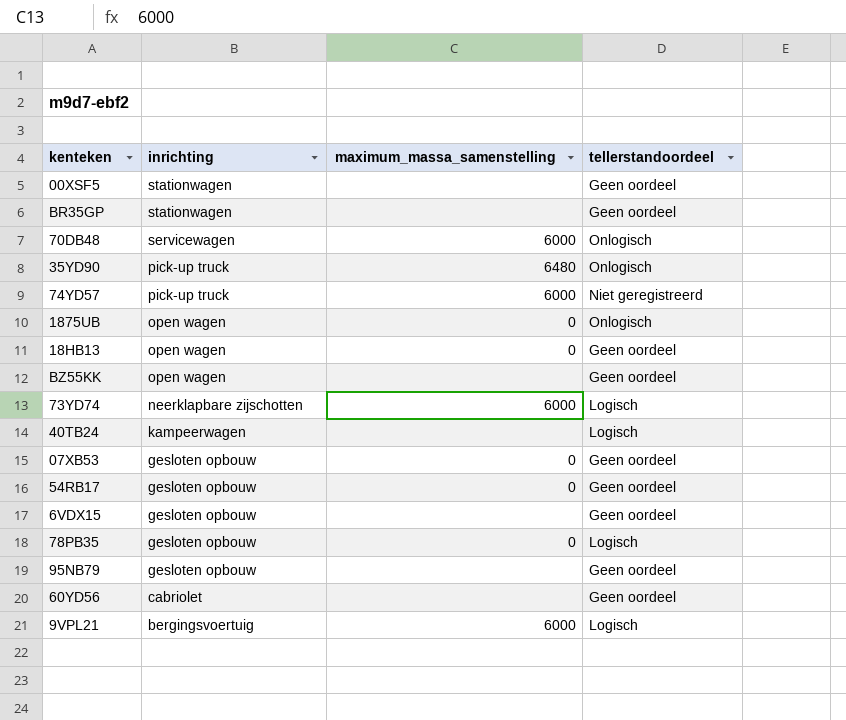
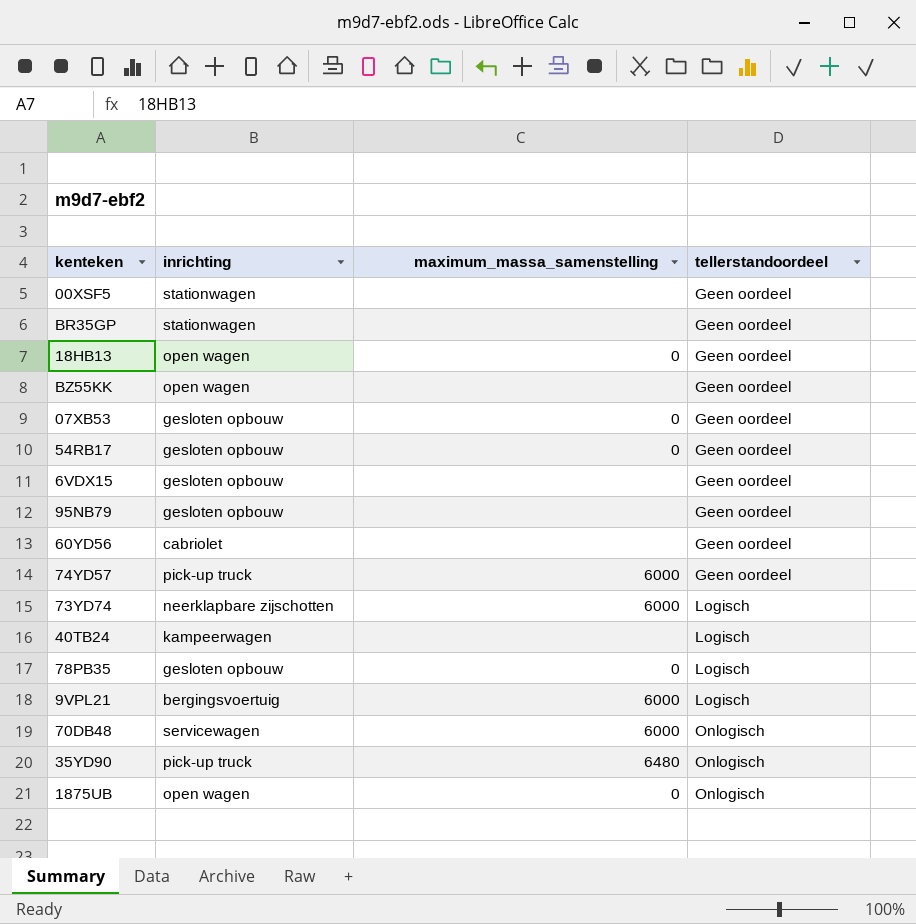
row order: inrichting descending -> tellerstandoordeel ascending
74YD57 | tellerstandoordeel: Niet geregistreerd -> Geen oordeel

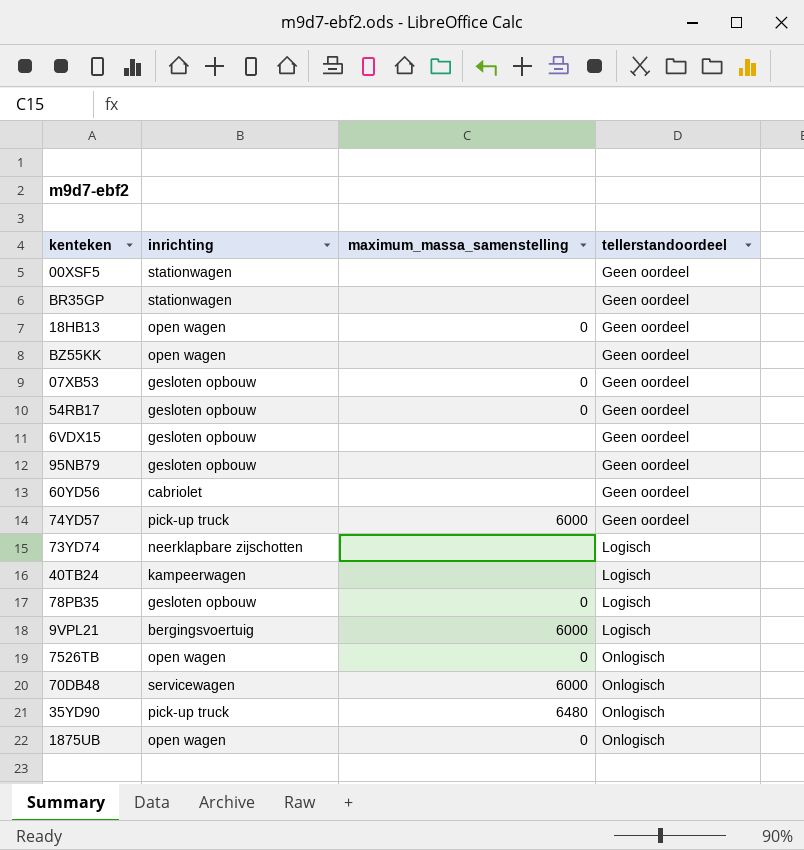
73YD74 | maximum_massa_samenstelling: 6000 -> none
row 7526TB: none -> open wagen | 0 | Onlogisch

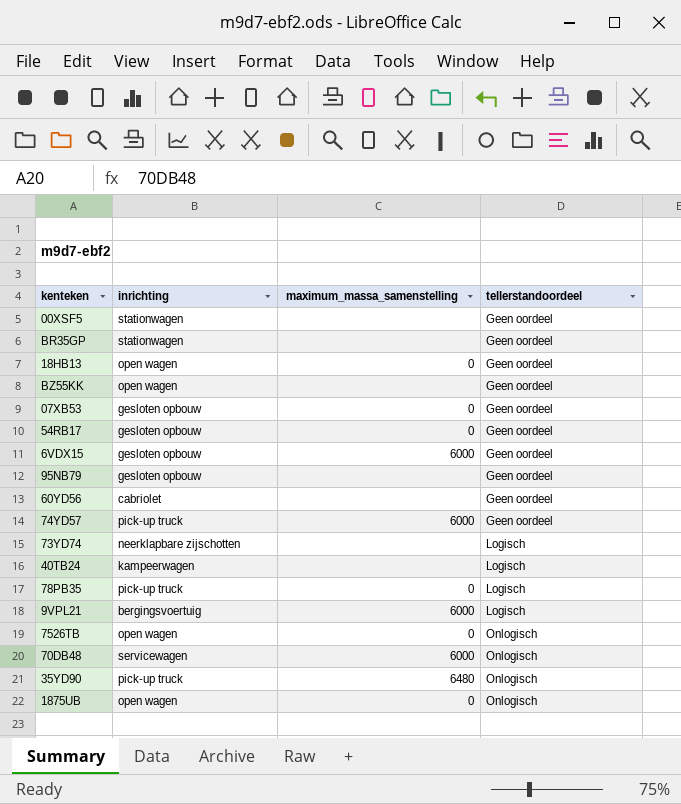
6VDX15 | maximum_massa_samenstelling: none -> 6000
78PB35 | inrichting: gesloten opbouw -> pick-up truck

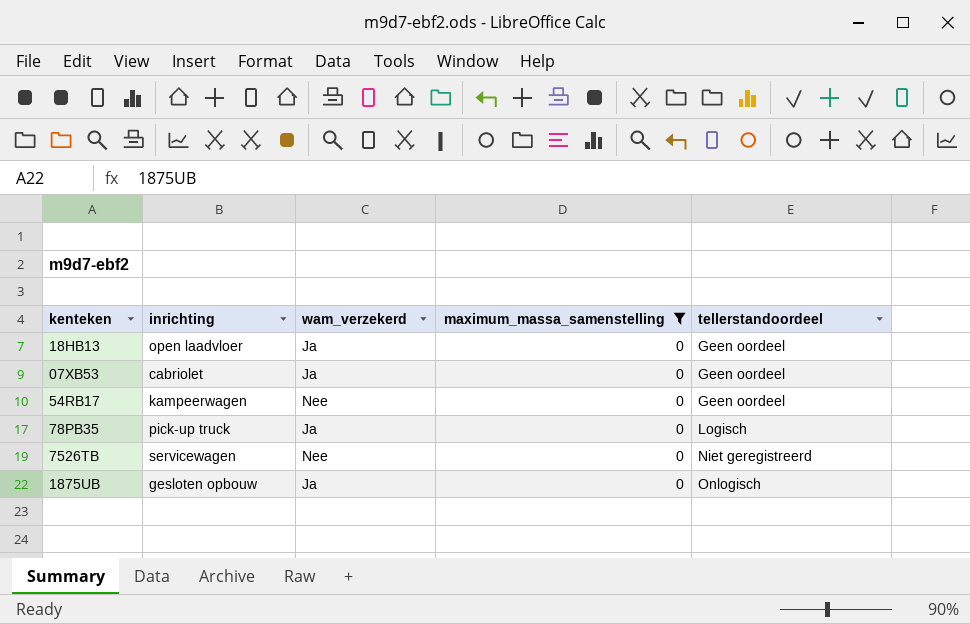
filter: none -> maximum_massa_samenstelling = 0
column wam_verzekerd | position: none -> 3
18HB13 | inrichting: open wagen -> open laadvloer
07XB53 | inrichting: gesloten opbouw -> cabriolet
54RB17 | inrichting: gesloten opbouw -> kampeerwagen
7526TB | inrichting: open wagen -> servicewagen
7526TB | tellerstandoordeel: Onlogisch -> Niet geregistreerd
1875UB | inrichting: open wagen -> gesloten opbouw

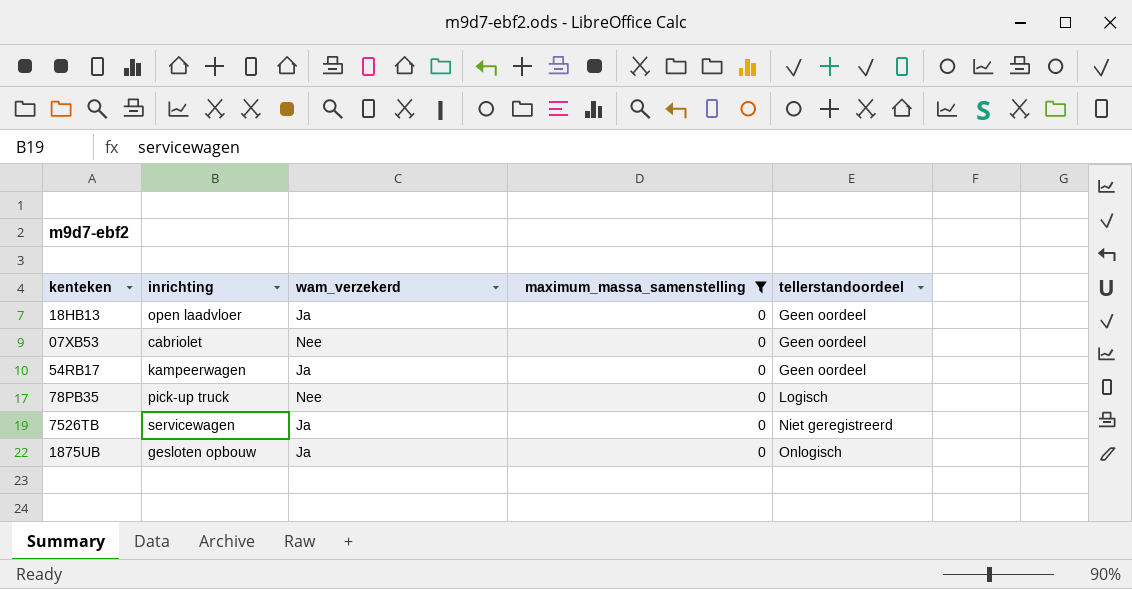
07XB53 | wam_verzekerd: Ja -> Nee
54RB17 | wam_verzekerd: Nee -> Ja
78PB35 | wam_verzekerd: Ja -> Nee
7526TB | wam_verzekerd: Nee -> Ja

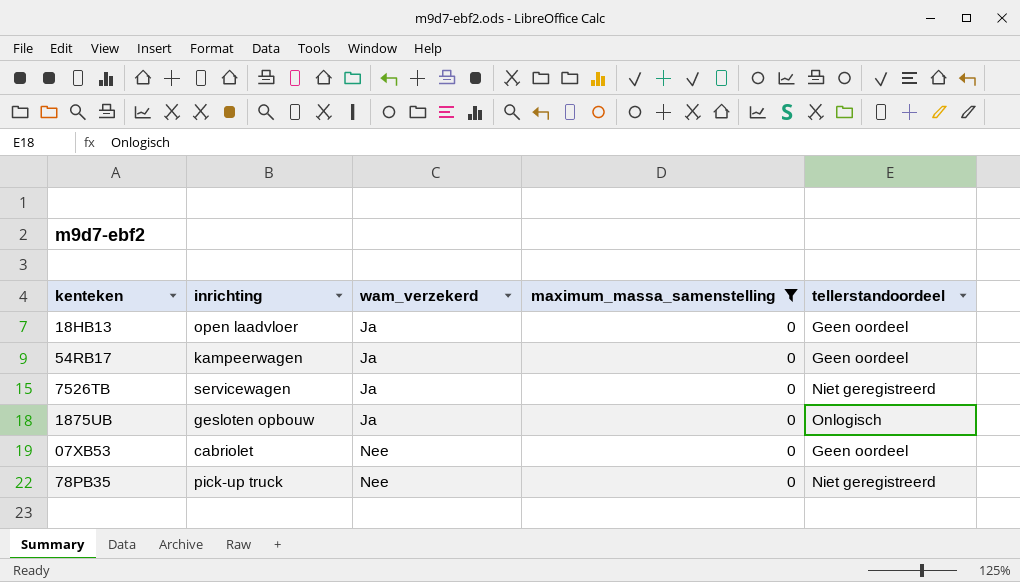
row order: tellerstandoordeel ascending -> wam_verzekerd ascending
78PB35 | tellerstandoordeel: Logisch -> Niet geregistreerd

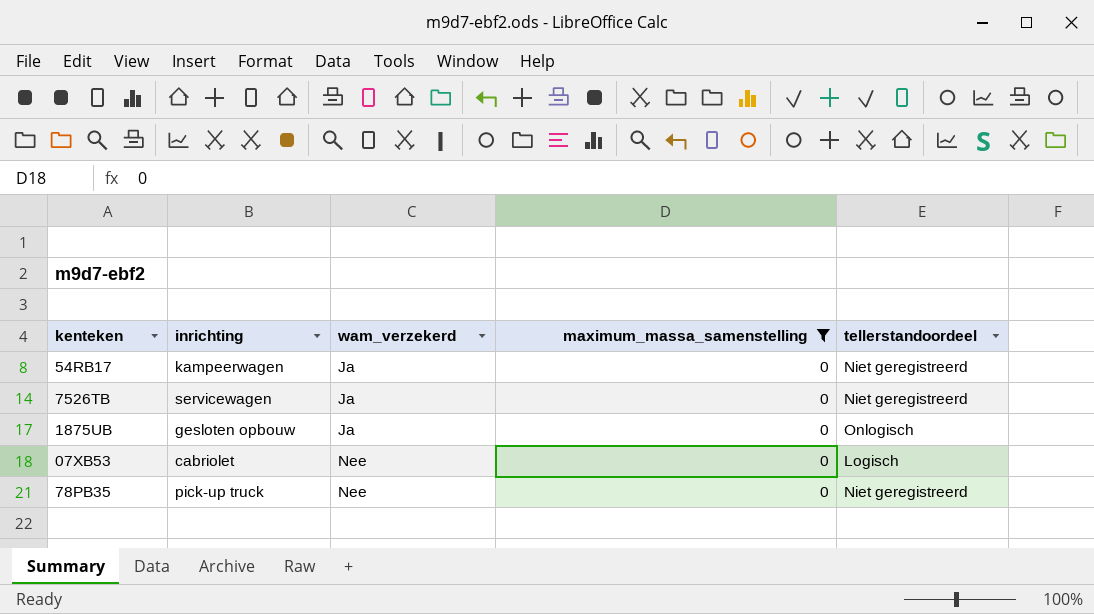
row 18HB13: open laadvloer | Ja | 0 | Geen oordeel -> none
54RB17 | tellerstandoordeel: Geen oordeel -> Niet geregistreerd
07XB53 | tellerstandoordeel: Geen oordeel -> Logisch

